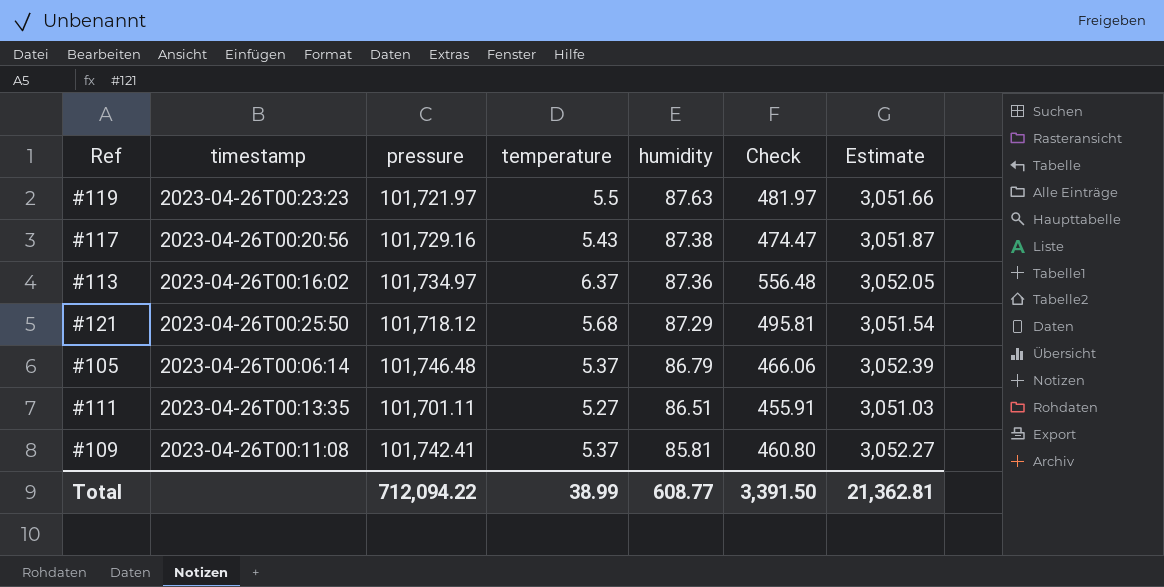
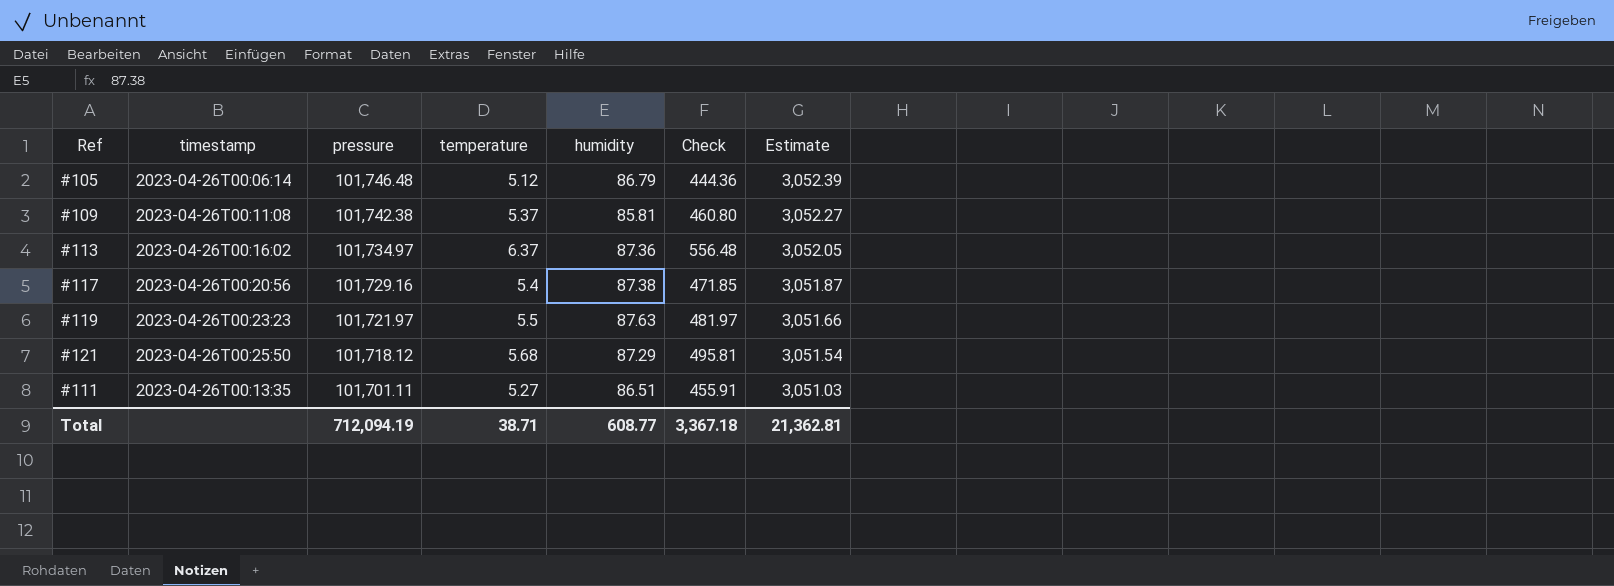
row order: humidity descending -> pressure descending
#105 | temperature: 5.37 -> 5.12
#105 | Check: 466.06 -> 444.36
#109 | pressure: 101,742.41 -> 101,742.38
#117 | temperature: 5.43 -> 5.4
#117 | Check: 474.47 -> 471.85
Total | pressure: 712,094.22 -> 712,094.19
Total | temperature: 38.99 -> 38.71
Total | Check: 3,391.50 -> 3,367.18

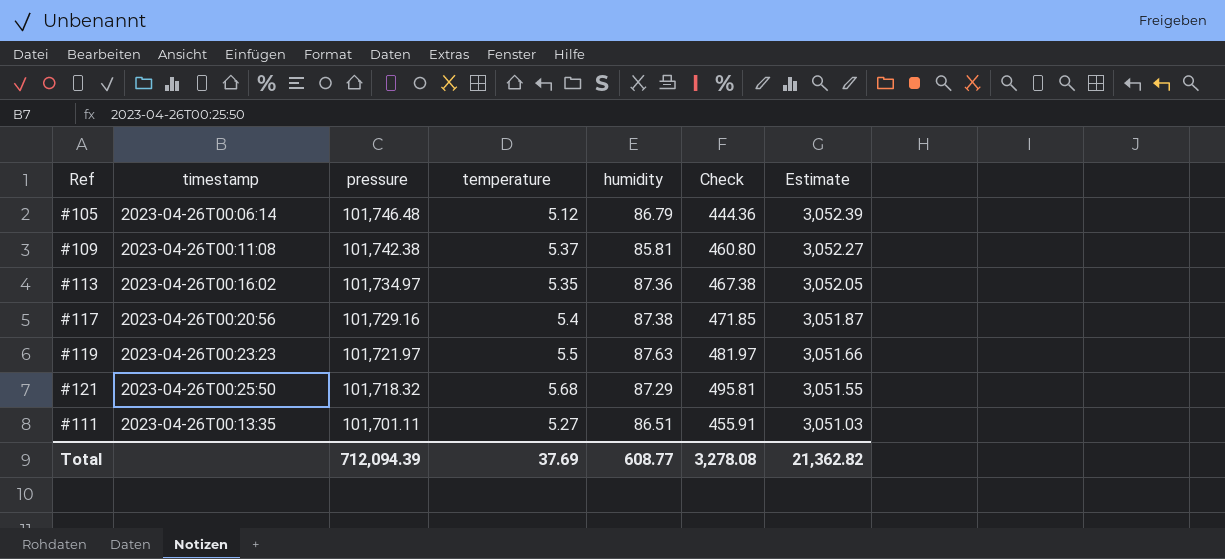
#113 | temperature: 6.37 -> 5.35
#113 | Check: 556.48 -> 467.38
#121 | pressure: 101,718.12 -> 101,718.32
#121 | Estimate: 3,051.54 -> 3,051.55
Total | pressure: 712,094.19 -> 712,094.39
Total | temperature: 38.71 -> 37.69
Total | Check: 3,367.18 -> 3,278.08
Total | Estimate: 21,362.81 -> 21,362.82

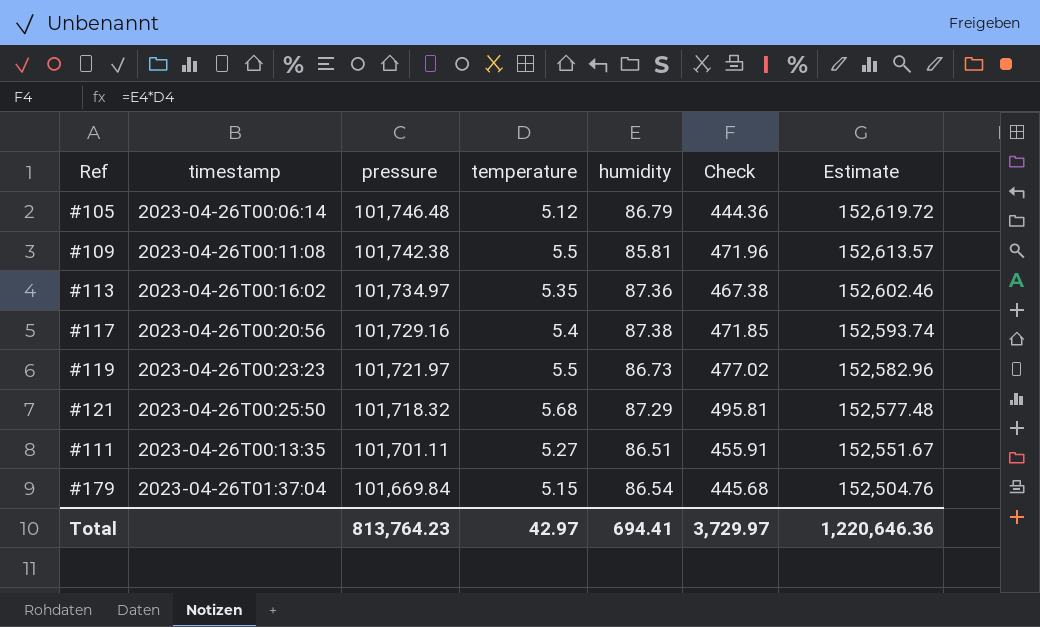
column Estimate | formula: [pressure] * 0.03 -> [pressure] * 1.5
#109 | temperature: 5.37 -> 5.5
#109 | Check: 460.80 -> 471.96
#119 | humidity: 87.63 -> 86.73
#119 | Check: 481.97 -> 477.02
row #179: none -> 2023-04-26T01:37:04 | 101,669.84 | 5.15 | 86.54 | 445.68 | 152,504.76
Total | pressure: 712,094.39 -> 813,764.23
Total | temperature: 37.69 -> 42.97
Total | humidity: 608.77 -> 694.41
Total | Check: 3,278.08 -> 3,729.97
Total | Estimate: 21,362.82 -> 1,220,646.36

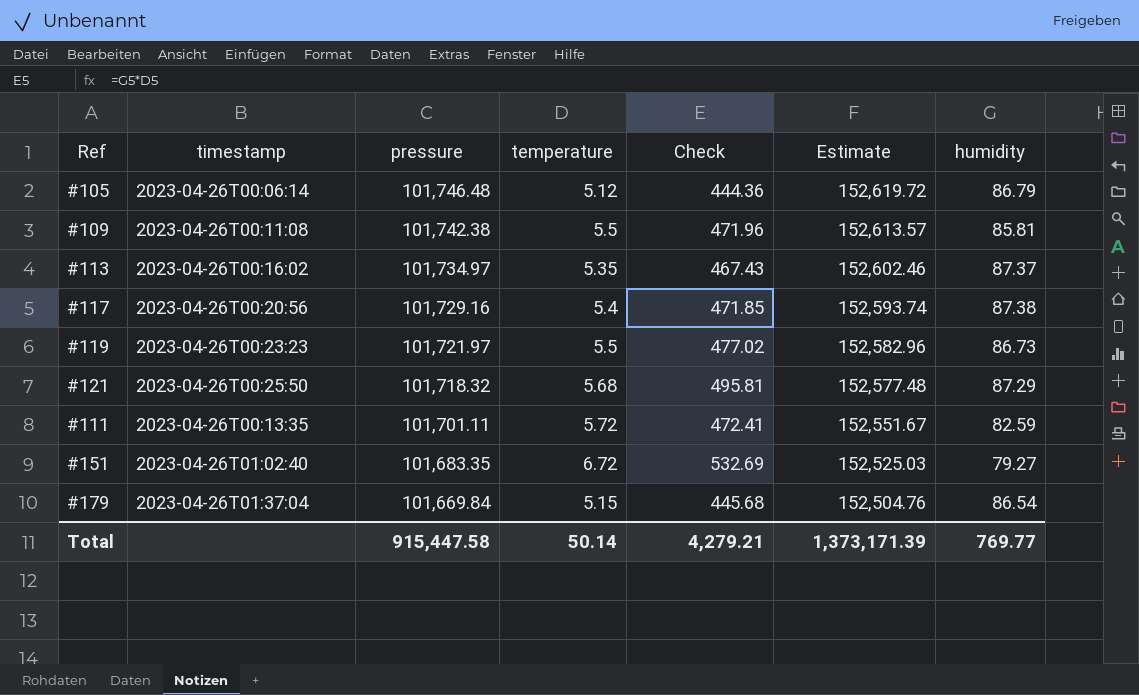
column humidity | position: 5 -> 7
#113 | Check: 467.38 -> 467.43
#113 | humidity: 87.36 -> 87.37
#111 | temperature: 5.27 -> 5.72
#111 | Check: 455.91 -> 472.41
#111 | humidity: 86.51 -> 82.59
row #151: none -> 2023-04-26T01:02:40 | 101,683.35 | 6.72 | 532.69 | 152,525.03 | 79.27
Total | pressure: 813,764.23 -> 915,447.58
Total | temperature: 42.97 -> 50.14
Total | Check: 3,729.97 -> 4,279.21
Total | Estimate: 1,220,646.36 -> 1,373,171.39
Total | humidity: 694.41 -> 769.77

